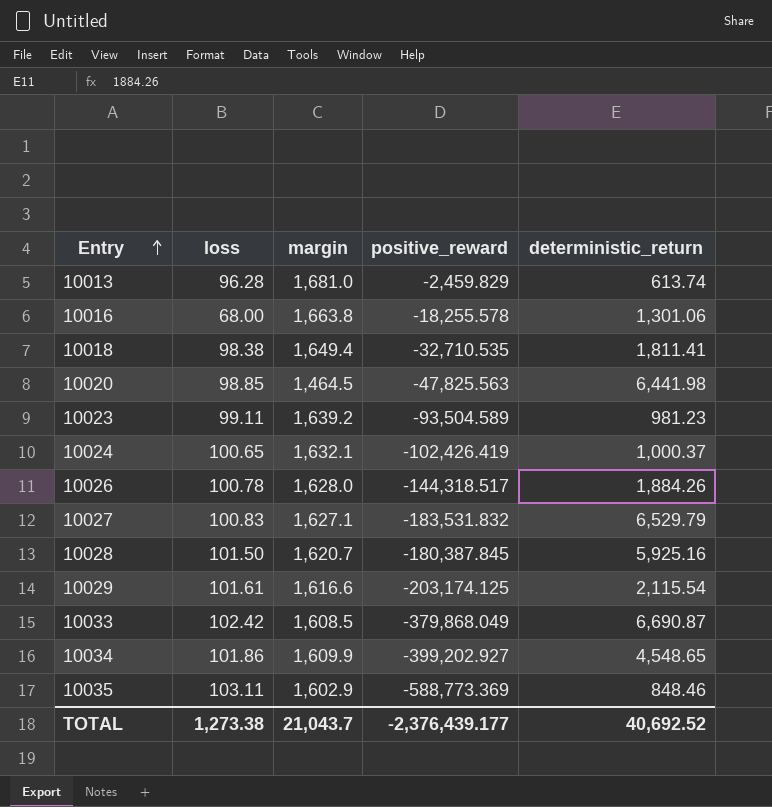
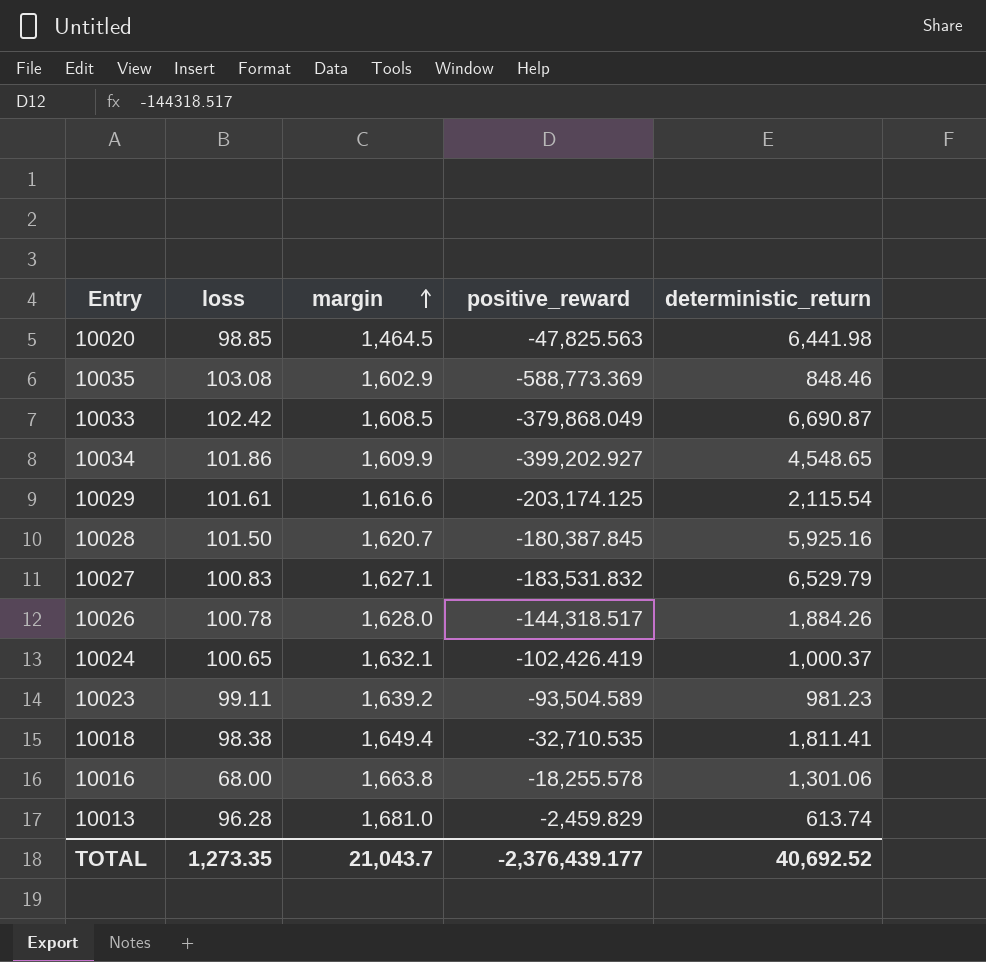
row order: Entry ascending -> margin ascending
10035 | loss: 103.11 -> 103.08
TOTAL | loss: 1,273.38 -> 1,273.35

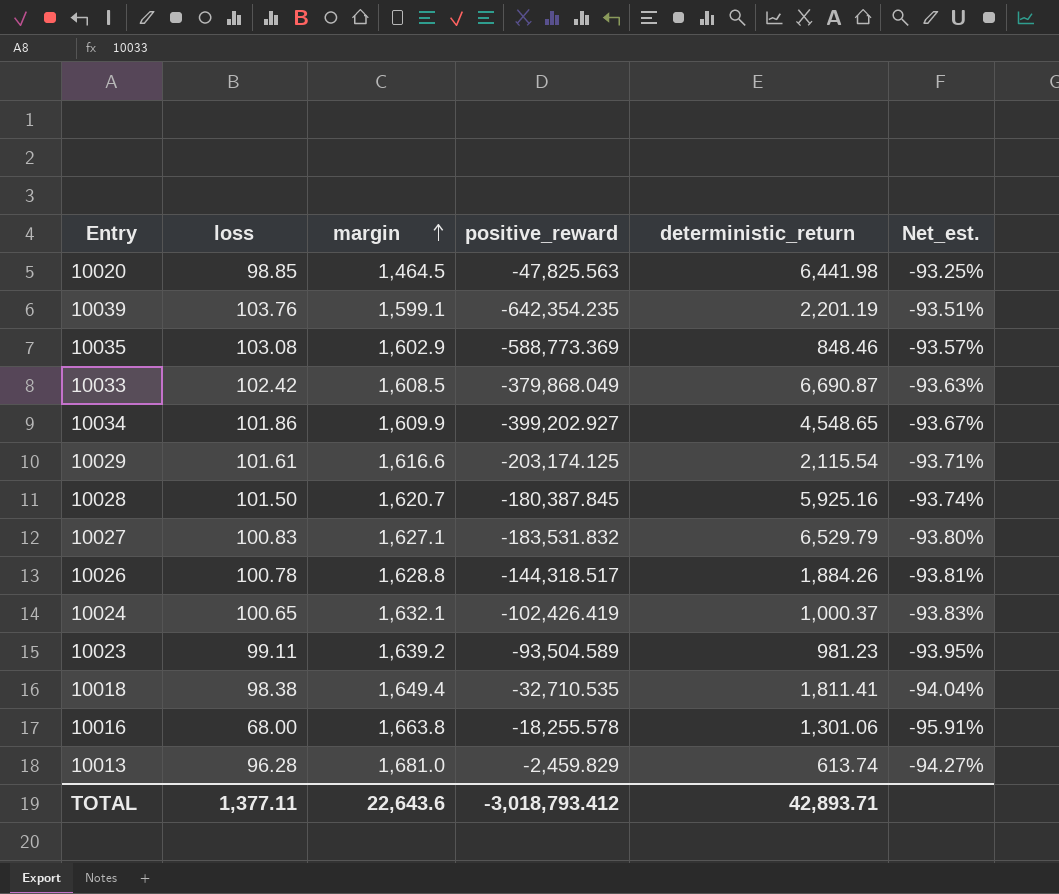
column Net_est. | formula: none -> ([loss] - [margin]) / [margin]
row 10039: none -> 103.76 | 1,599.1 | -642,354.235 | 2,201.19 | -93.51%
10026 | margin: 1,628.0 -> 1,628.8
TOTAL | loss: 1,273.35 -> 1,377.11
TOTAL | margin: 21,043.7 -> 22,643.6
TOTAL | positive_reward: -2,376,439.177 -> -3,018,793.412
TOTAL | deterministic_return: 40,692.52 -> 42,893.71

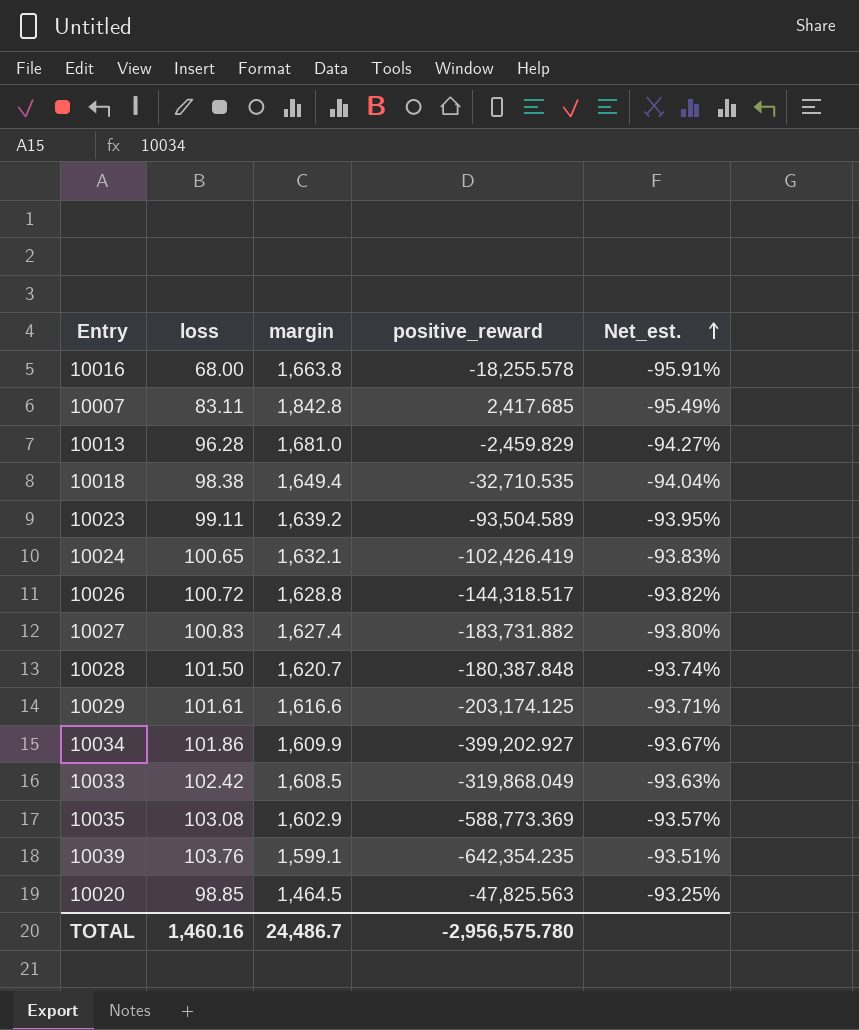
row order: margin ascending -> Net_est. ascending
column deterministic_return | position: 5 -> none
row 10007: none -> 83.11 | 1,842.8 | 2,417.685 | -95.49%
10026 | loss: 100.78 -> 100.72
10026 | Net_est.: -93.81% -> -93.82%
10027 | margin: 1,627.1 -> 1,627.4
10027 | positive_reward: -183,531.832 -> -183,731.882
10028 | positive_reward: -180,387.845 -> -180,387.848
10033 | positive_reward: -379,868.049 -> -319,868.049
TOTAL | loss: 1,377.11 -> 1,460.16
TOTAL | margin: 22,643.6 -> 24,486.7
TOTAL | positive_reward: -3,018,793.412 -> -2,956,575.780

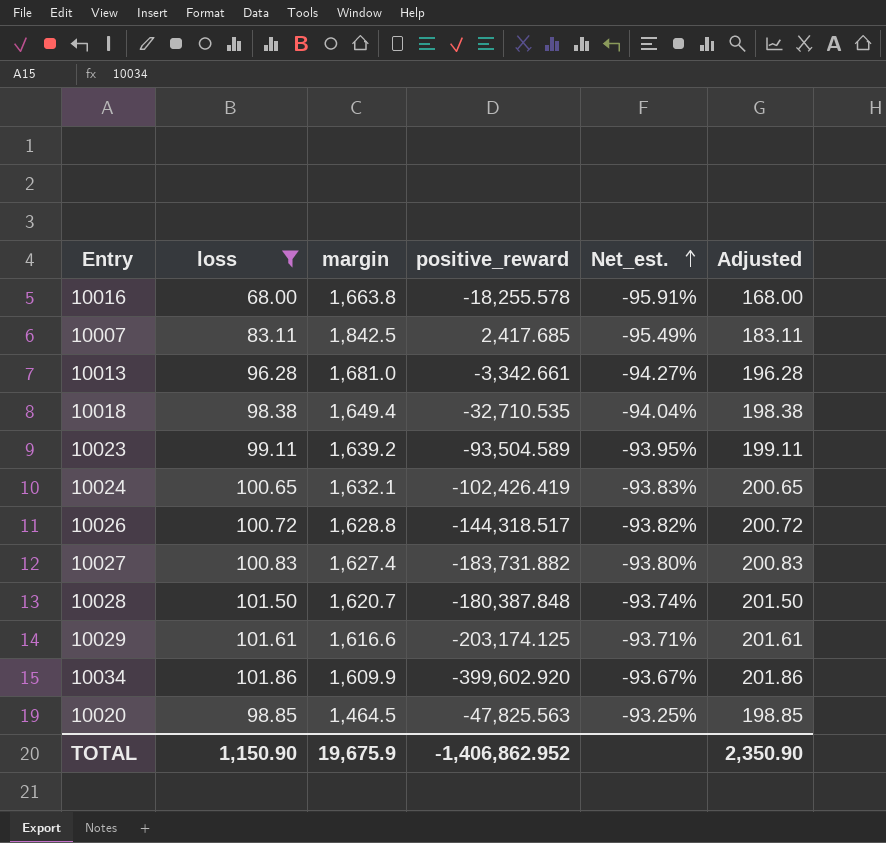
filter: none -> loss <= 101.86
column Adjusted | formula: none -> [loss] + 100
10007 | margin: 1,842.8 -> 1,842.5
10013 | positive_reward: -2,459.829 -> -3,342.661
10034 | positive_reward: -399,202.927 -> -399,602.920
TOTAL | loss: 1,460.16 -> 1,150.90
TOTAL | margin: 24,486.7 -> 19,675.9
TOTAL | positive_reward: -2,956,575.780 -> -1,406,862.952

